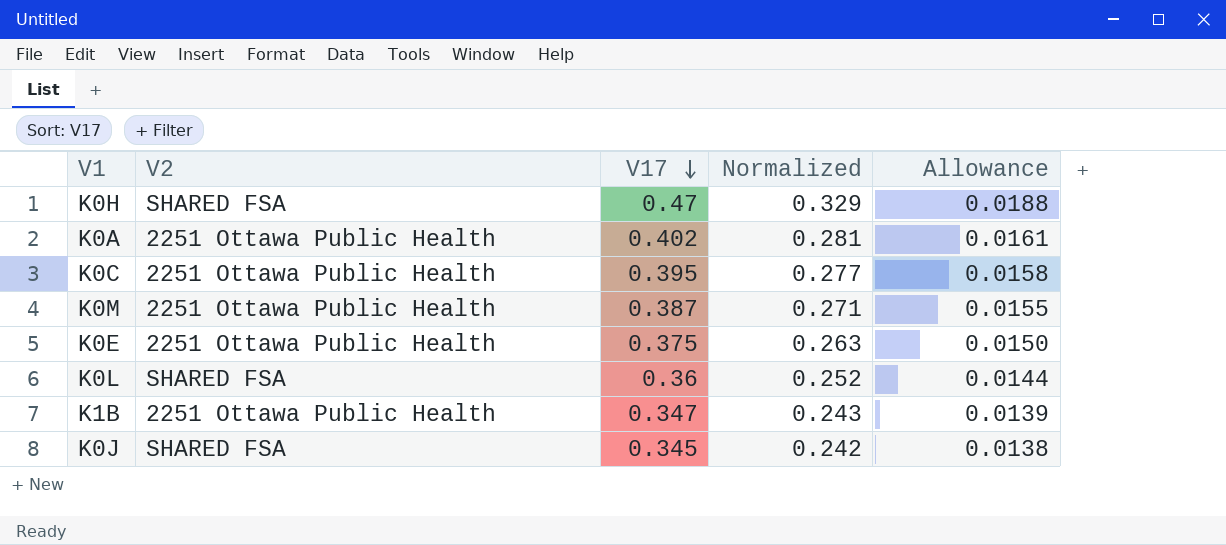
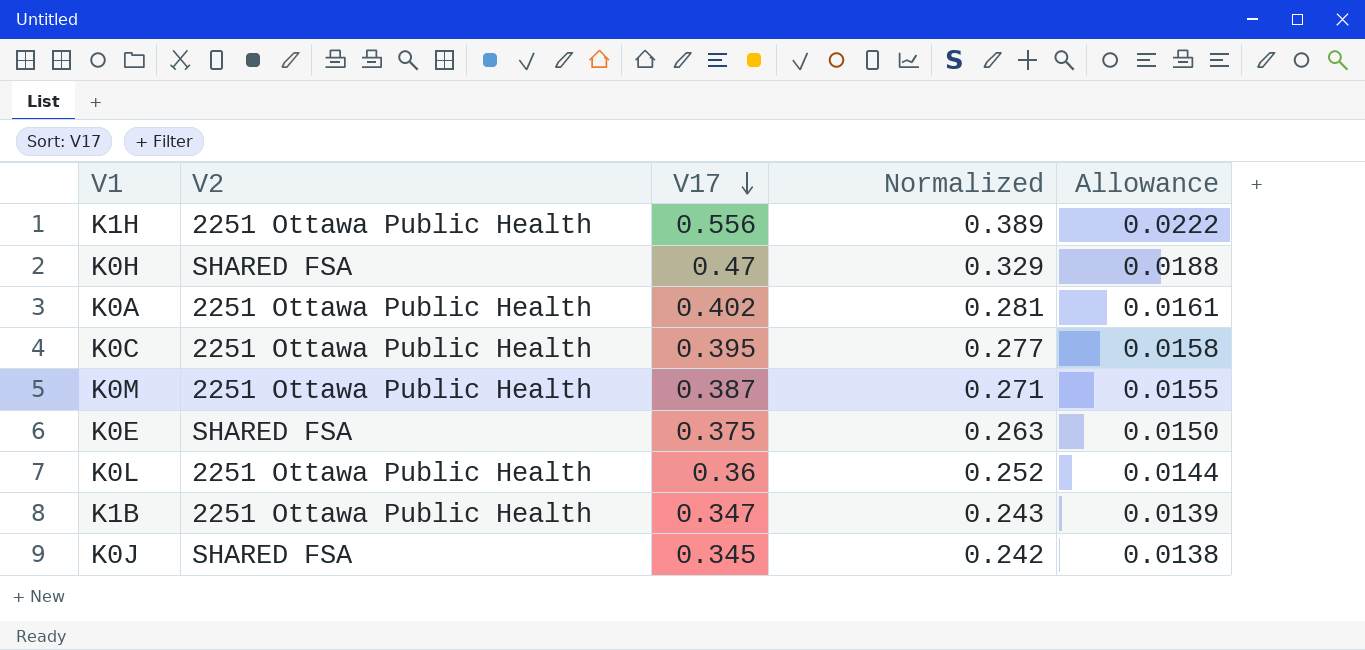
row K1H: none -> 2251 Ottawa Public Health | 0.556 | 0.389 | 0.0222
K0E | V2: 2251 Ottawa Public Health -> SHARED FSA
K0L | V2: SHARED FSA -> 2251 Ottawa Public Health

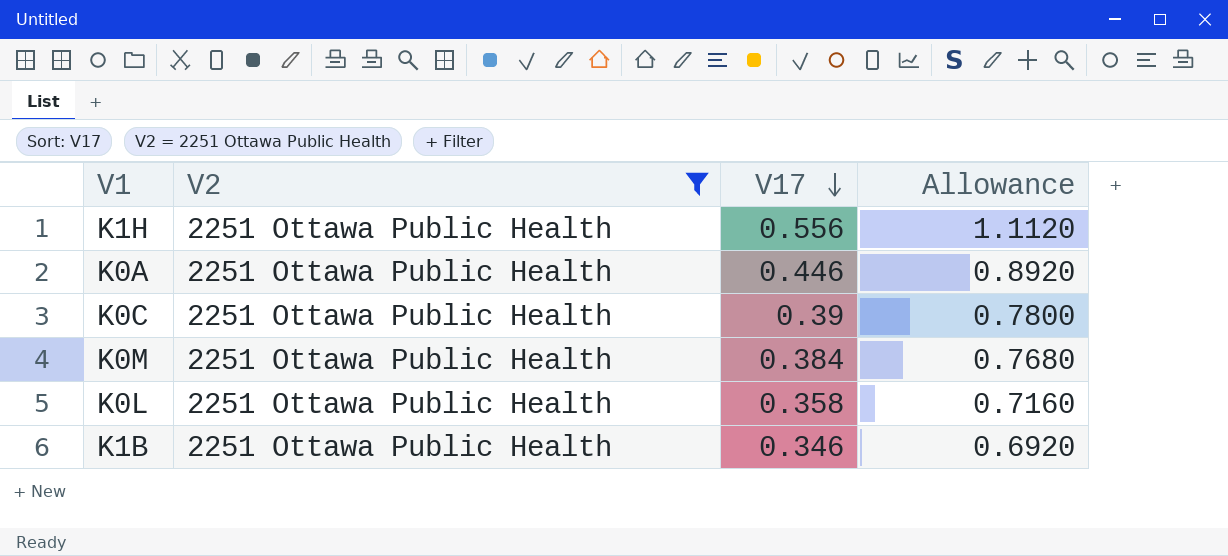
filter: none -> V2 = 2251 Ottawa Public Health
column Normalized | formula: [V17] * 0.7 -> none
column Allowance | formula: [V17] * 0.04 -> [V17] * 2
K0A | V17: 0.402 -> 0.446
K0C | V17: 0.395 -> 0.39
K0M | V17: 0.387 -> 0.384
K0L | V17: 0.36 -> 0.358
K1B | V17: 0.347 -> 0.346

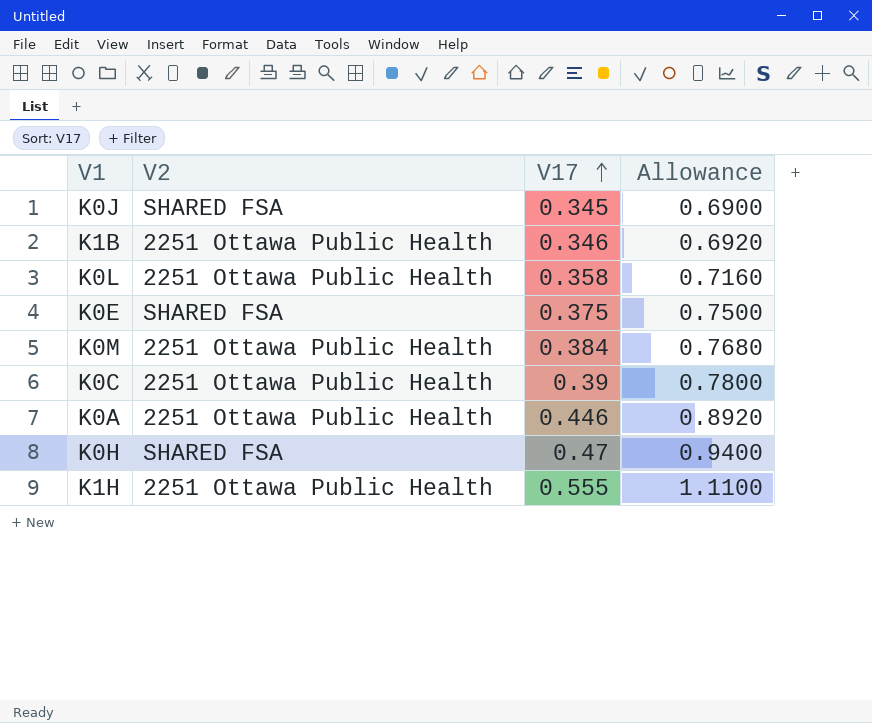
filter: V2 = 2251 Ottawa Public Health -> none
row order: V17 descending -> V17 ascending
K1H | V17: 0.556 -> 0.555
K1H | Allowance: 1.1120 -> 1.1100

